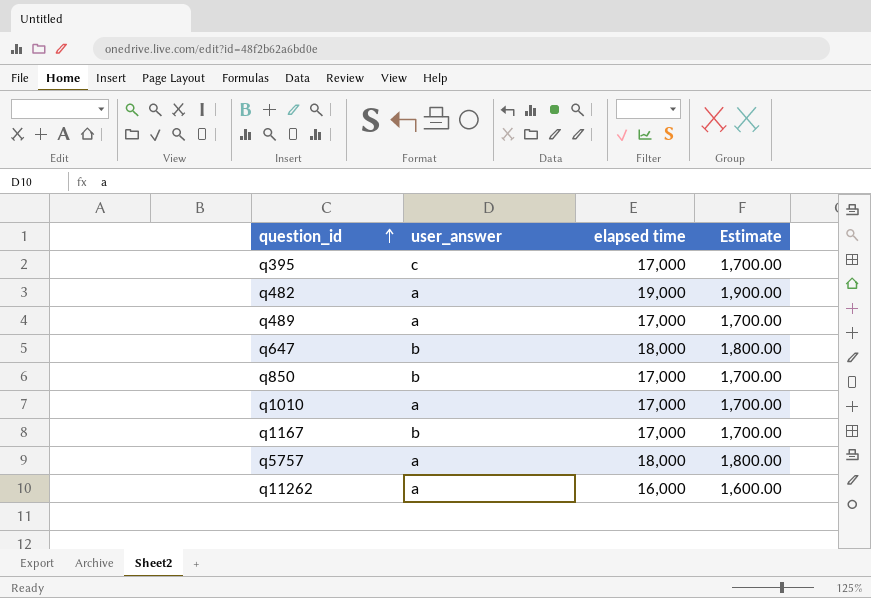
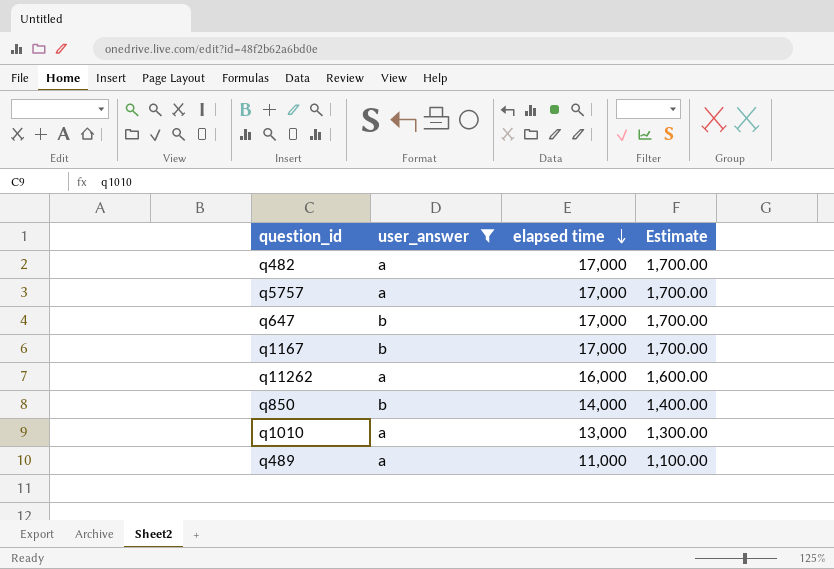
filter: none -> user_answer != c
row order: question_id ascending -> elapsed time descending
q482 | elapsed time: 19,000 -> 17,000
q482 | Estimate: 1,900.00 -> 1,700.00
q5757 | elapsed time: 18,000 -> 17,000
q5757 | Estimate: 1,800.00 -> 1,700.00
q647 | elapsed time: 18,000 -> 17,000
q647 | Estimate: 1,800.00 -> 1,700.00
q850 | elapsed time: 17,000 -> 14,000
q850 | Estimate: 1,700.00 -> 1,400.00
q1010 | elapsed time: 17,000 -> 13,000
q1010 | Estimate: 1,700.00 -> 1,300.00
q489 | elapsed time: 17,000 -> 11,000
q489 | Estimate: 1,700.00 -> 1,100.00

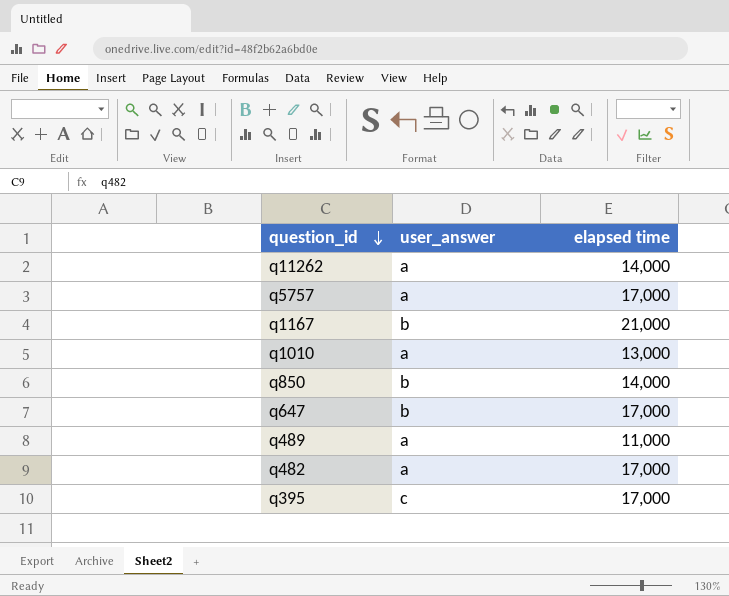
filter: user_answer != c -> none
row order: elapsed time descending -> question_id descending
column Estimate | formula: [elapsed time] * 0.1 -> none
q11262 | elapsed time: 16,000 -> 14,000
q1167 | elapsed time: 17,000 -> 21,000

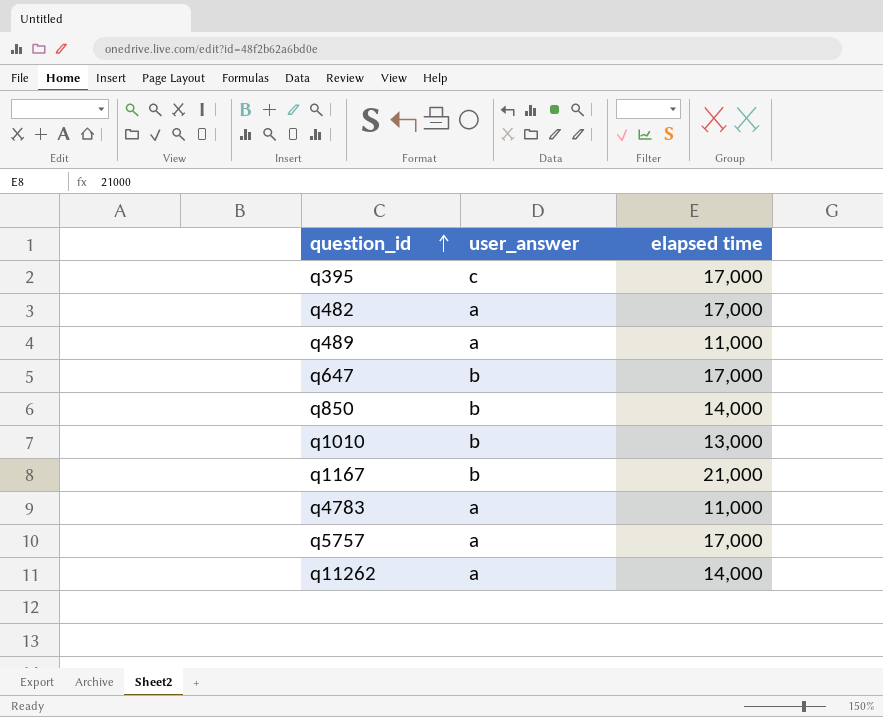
row order: question_id descending -> question_id ascending
q1010 | user_answer: a -> b
row q4783: none -> a | 11,000

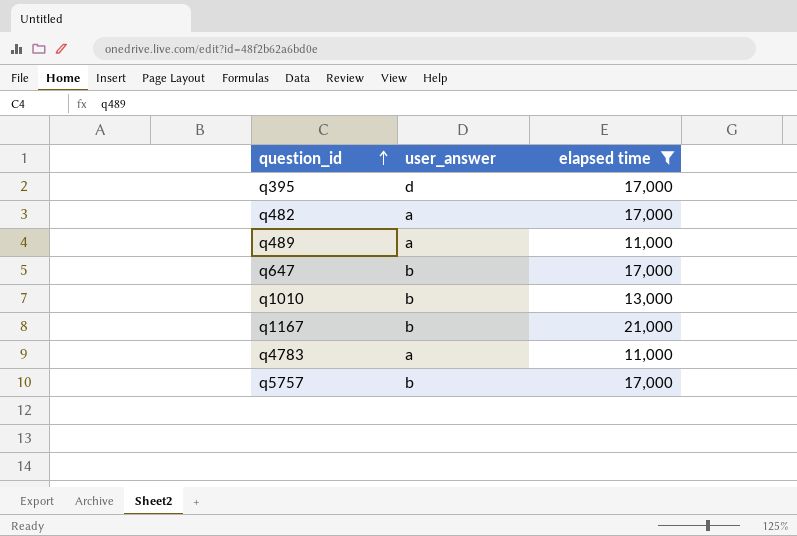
filter: none -> elapsed time != 14,000
q395 | user_answer: c -> d
q5757 | user_answer: a -> b

